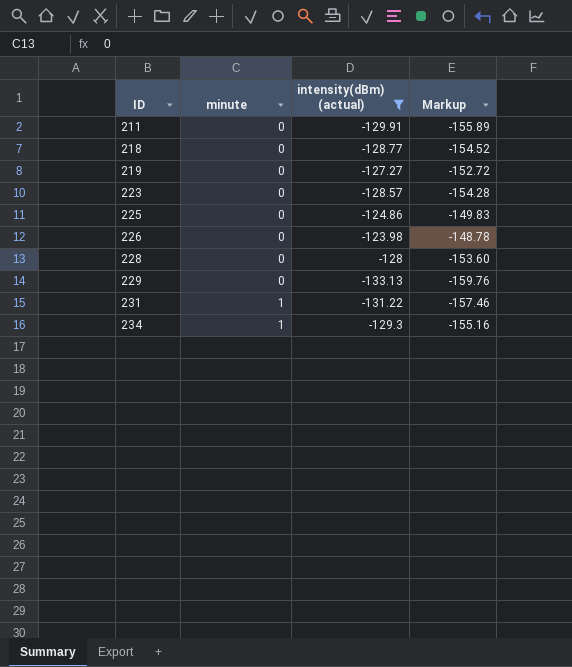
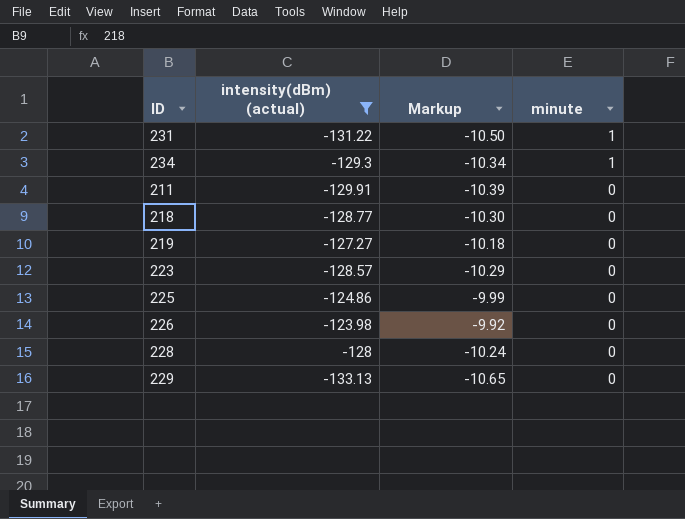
row order: ID ascending -> minute descending
column Markup | formula: [intensity(dBm) (actual)] * 1.2 -> [intensity(dBm) (actual)] * 0.08
column minute | position: 2 -> 4

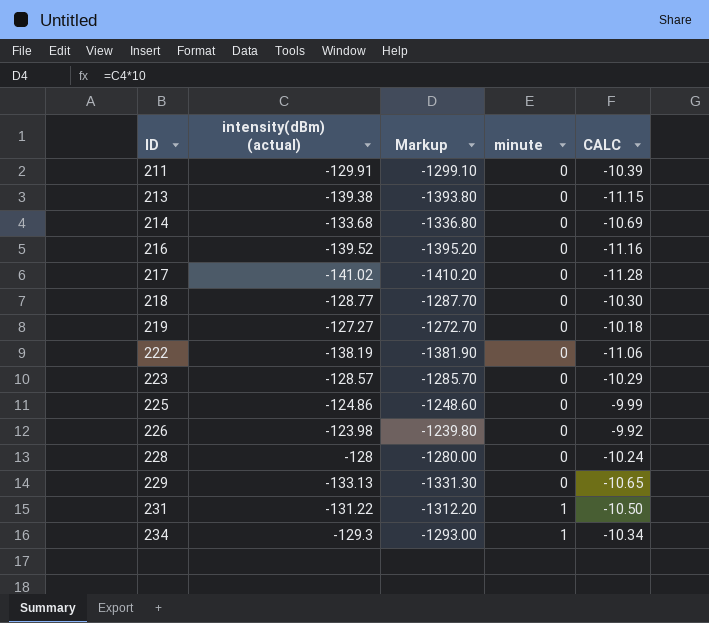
filter: intensity(dBm) (actual) >= -133.13 -> none
row order: minute descending -> ID ascending
column Markup | formula: [intensity(dBm) (actual)] * 0.08 -> [intensity(dBm) (actual)] * 10
column CALC | formula: none -> [intensity(dBm) (actual)] * 0.08

